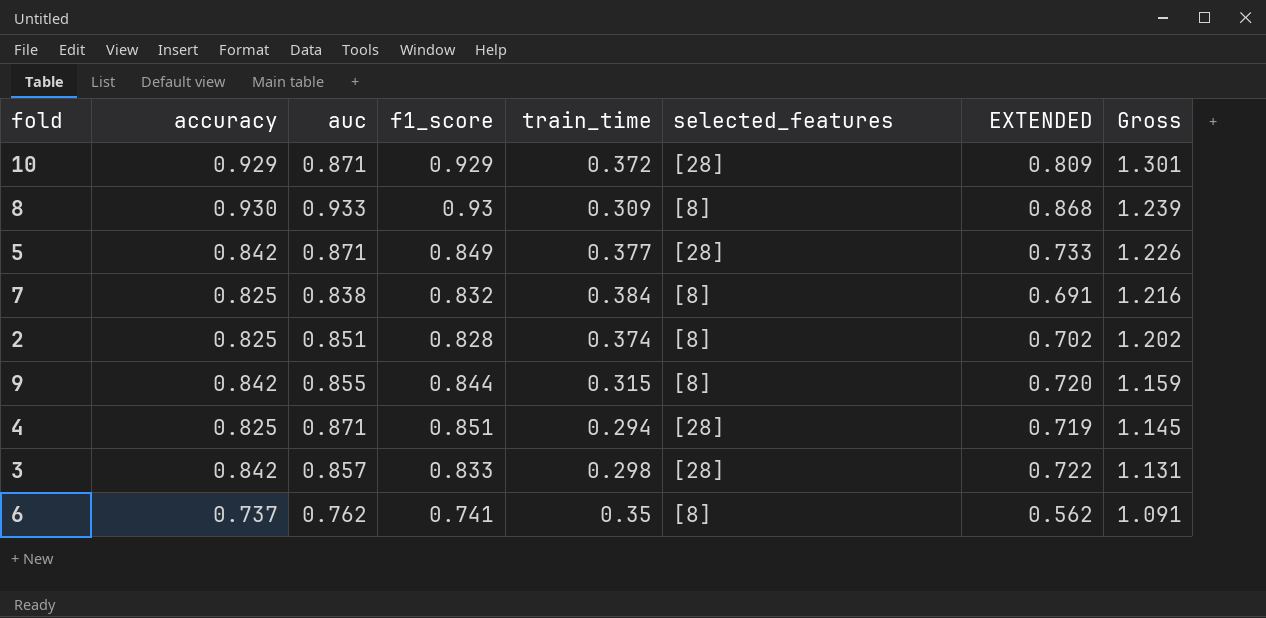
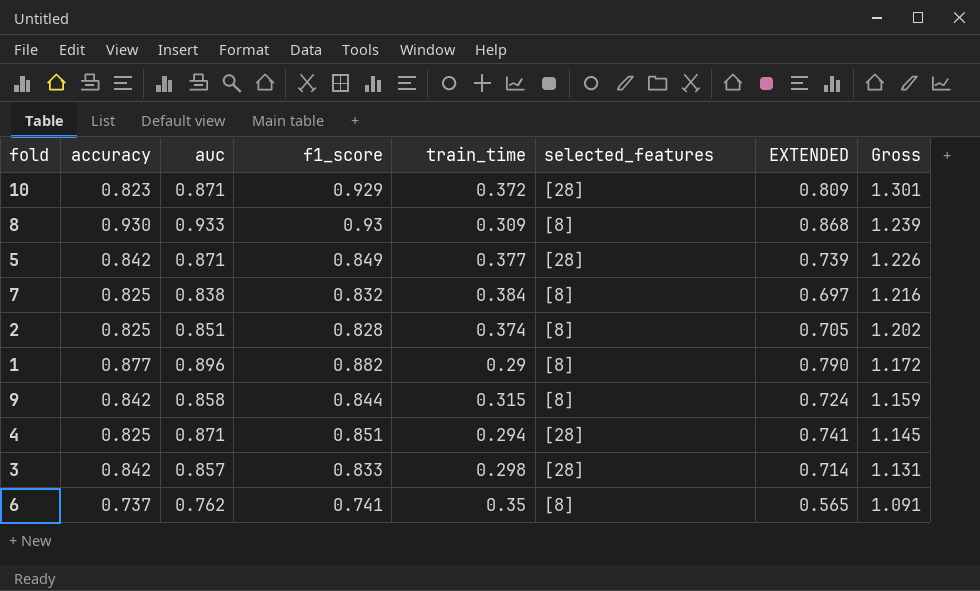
column EXTENDED | formula: [accuracy] * [auc] -> [auc] * [f1_score]
10 | accuracy: 0.929 -> 0.823
row 1: none -> 0.877 | 0.896 | 0.882 | 0.29 | [8] | 0.790 | 1.172
9 | auc: 0.855 -> 0.858

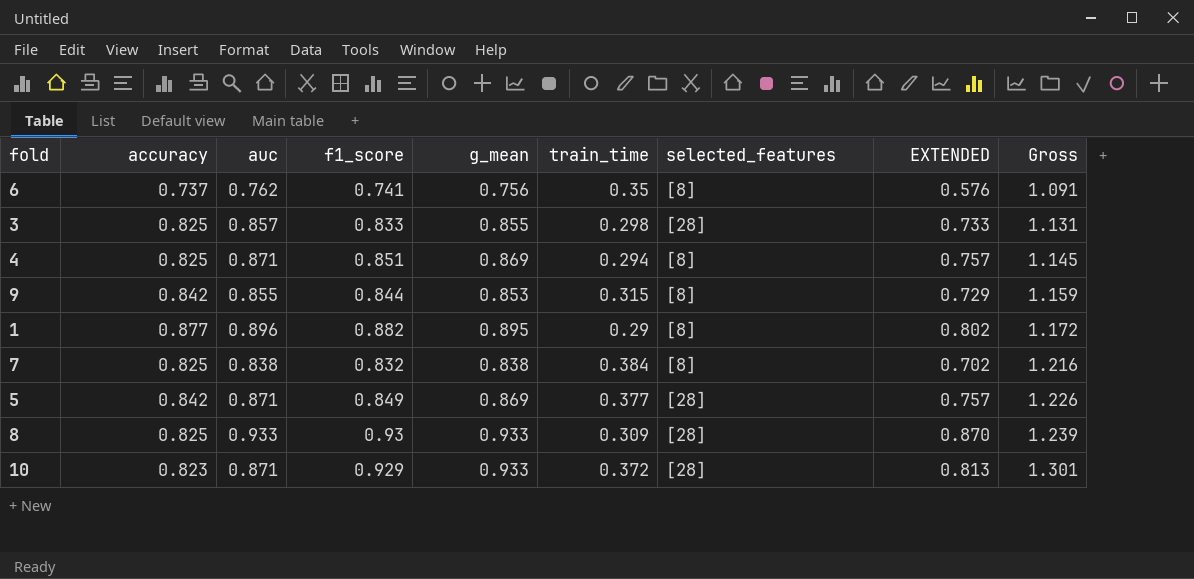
row order: Gross descending -> Gross ascending
column g_mean | position: none -> 5
column EXTENDED | formula: [auc] * [f1_score] -> [auc] * [g_mean]
row 2: 0.825 | 0.851 | 0.828 | 0.374 | [8] | 0.705 | 1.202 -> none
3 | accuracy: 0.842 -> 0.825
4 | selected_features: [28] -> [8]
9 | auc: 0.858 -> 0.855
8 | accuracy: 0.930 -> 0.825
8 | selected_features: [8] -> [28]

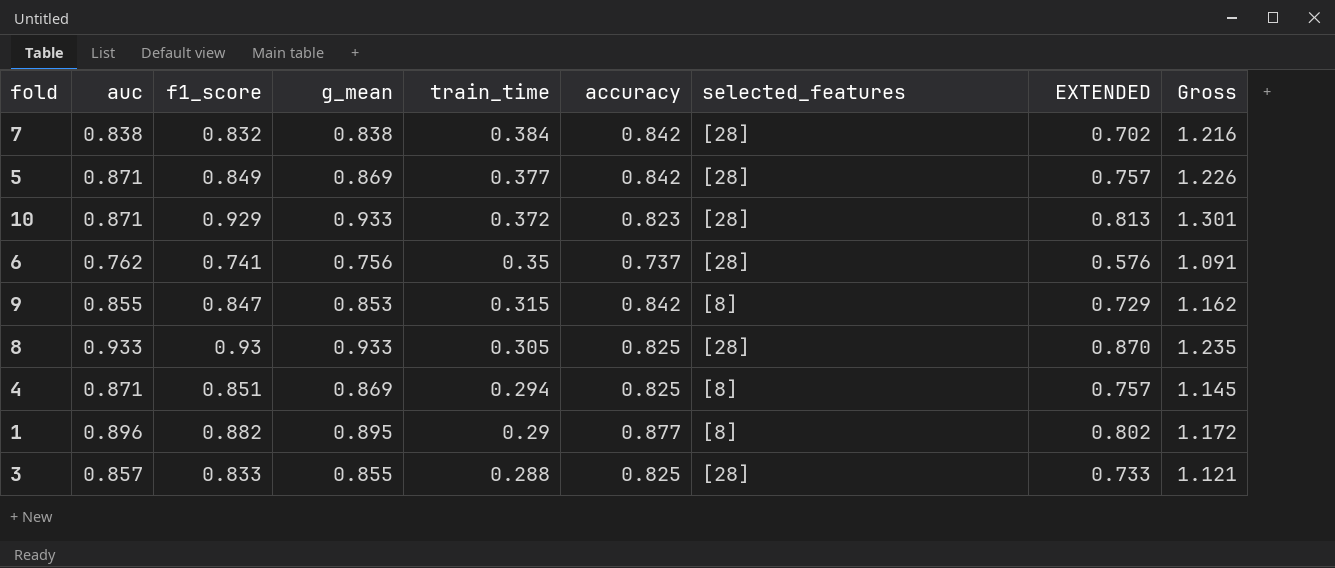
row order: Gross ascending -> train_time descending
column accuracy | position: 2 -> 6
7 | accuracy: 0.825 -> 0.842
7 | selected_features: [8] -> [28]
6 | selected_features: [8] -> [28]
9 | f1_score: 0.844 -> 0.847
9 | Gross: 1.159 -> 1.162
8 | train_time: 0.309 -> 0.305
8 | Gross: 1.239 -> 1.235
3 | train_time: 0.298 -> 0.288
3 | Gross: 1.131 -> 1.121

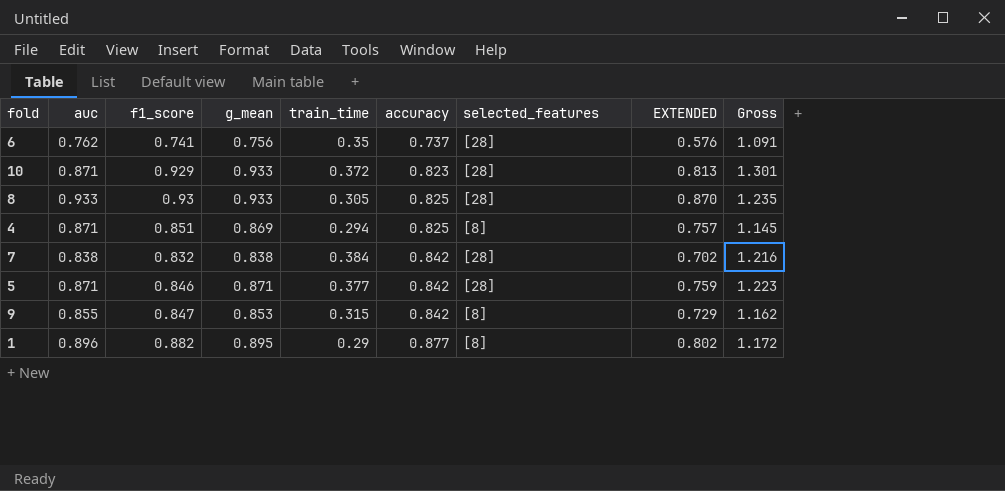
row order: train_time descending -> accuracy ascending
row 3: 0.857 | 0.833 | 0.855 | 0.288 | 0.825 | [28] | 0.733 | 1.121 -> none
5 | f1_score: 0.849 -> 0.846
5 | g_mean: 0.869 -> 0.871
5 | EXTENDED: 0.757 -> 0.759
5 | Gross: 1.226 -> 1.223

